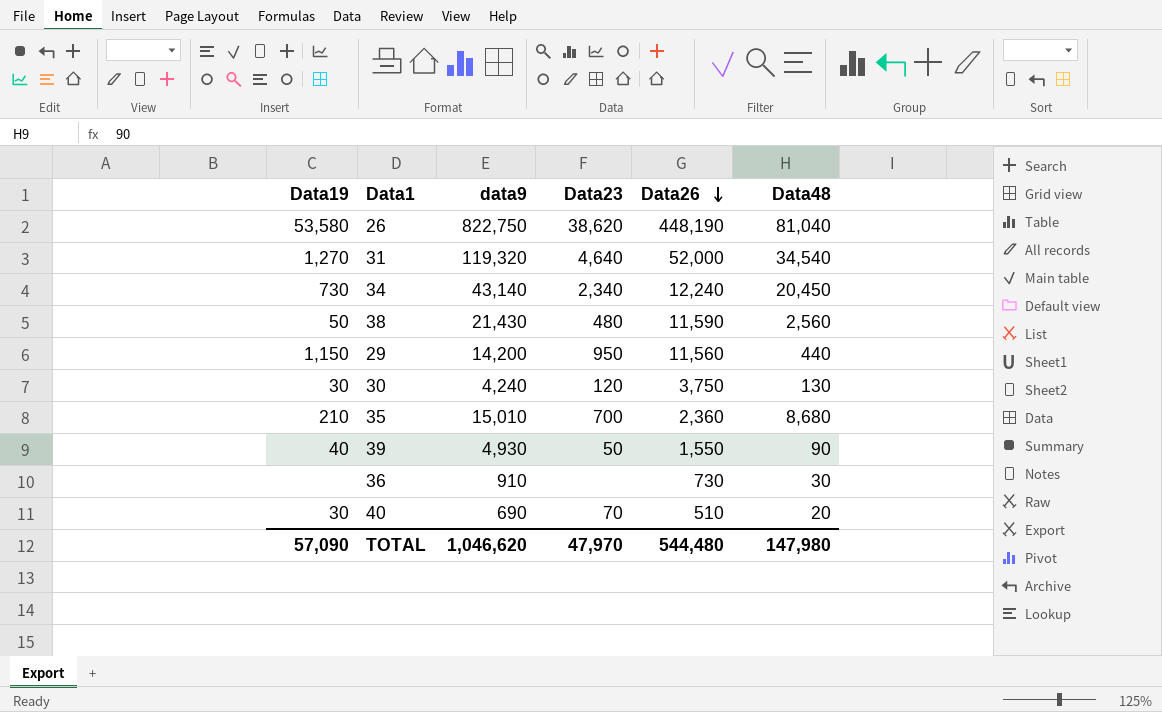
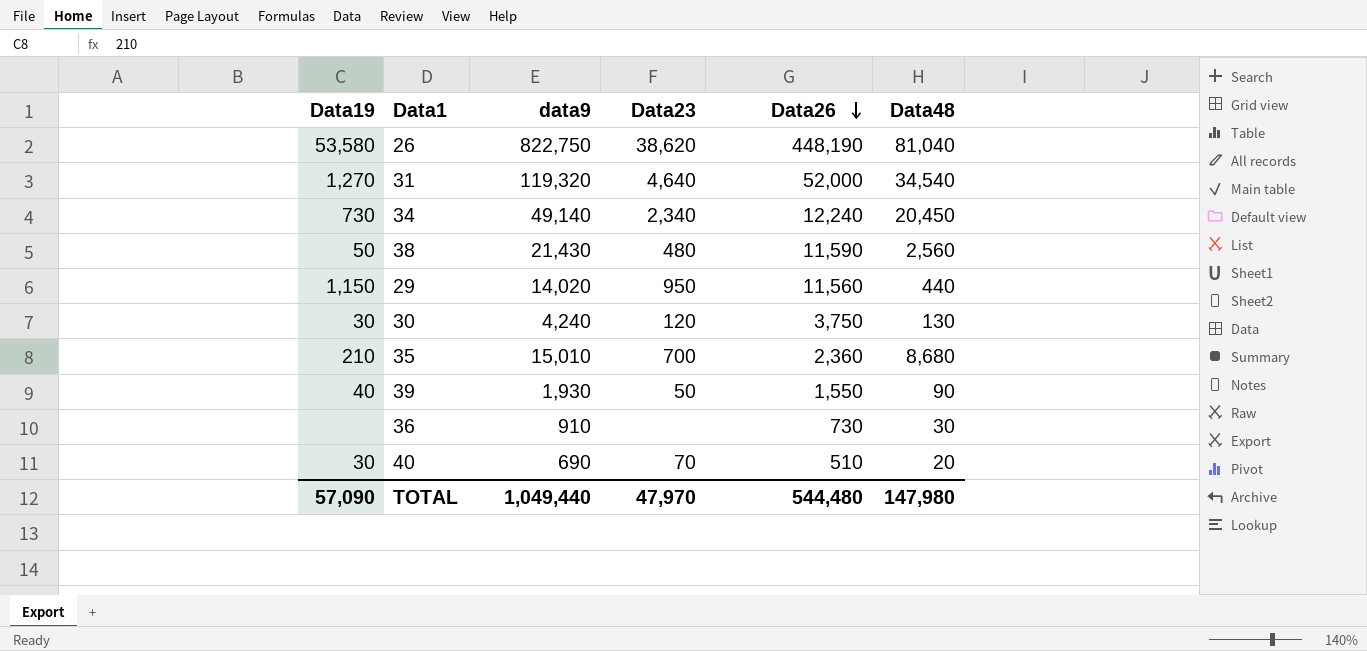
34 | data9: 43,140 -> 49,140
29 | data9: 14,200 -> 14,020
39 | data9: 4,930 -> 1,930
TOTAL | data9: 1,046,620 -> 1,049,440

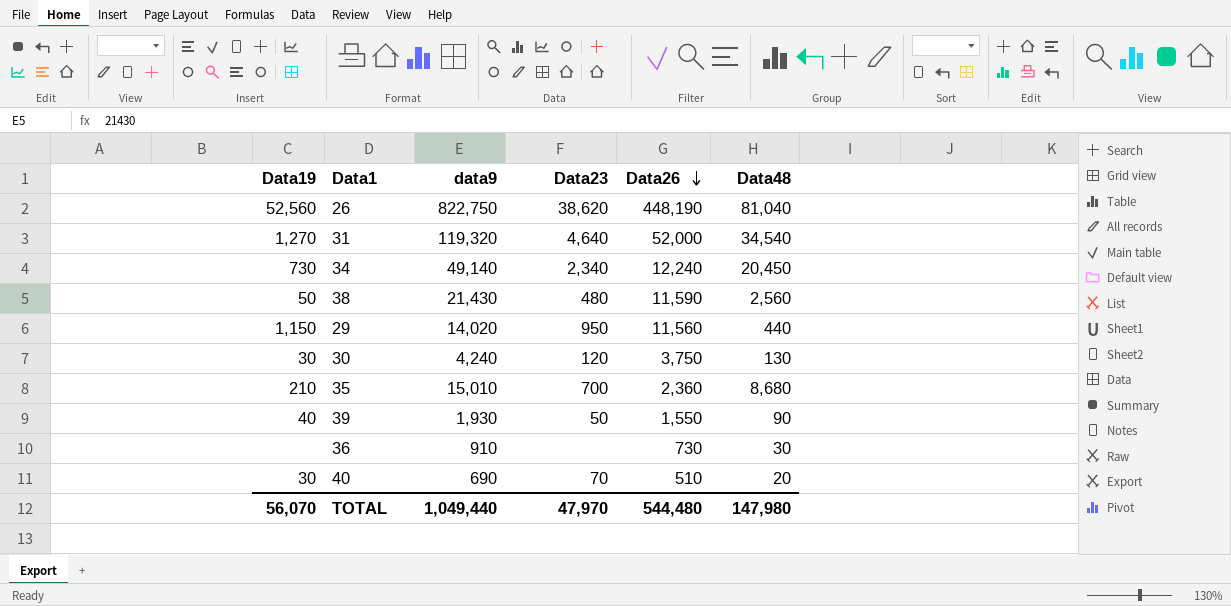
26 | Data19: 53,580 -> 52,560
TOTAL | Data19: 57,090 -> 56,070

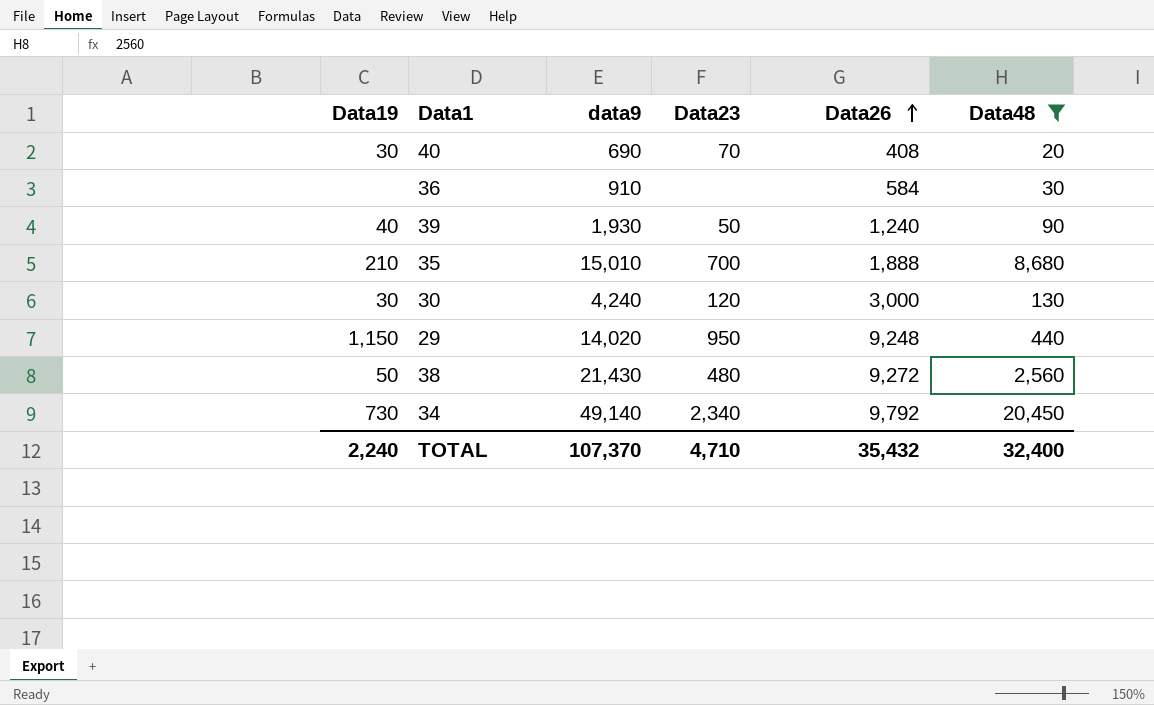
filter: none -> Data48 <= 20,450
row order: Data26 descending -> Data26 ascending
40 | Data26: 510 -> 408
36 | Data26: 730 -> 584
39 | Data26: 1,550 -> 1,240
35 | Data26: 2,360 -> 1,888
30 | Data26: 3,750 -> 3,000
29 | Data26: 11,560 -> 9,248
38 | Data26: 11,590 -> 9,272
34 | Data26: 12,240 -> 9,792
TOTAL | Data19: 56,070 -> 2,240
TOTAL | data9: 1,049,440 -> 107,370
TOTAL | Data23: 47,970 -> 4,710
TOTAL | Data26: 544,480 -> 35,432
TOTAL | Data48: 147,980 -> 32,400

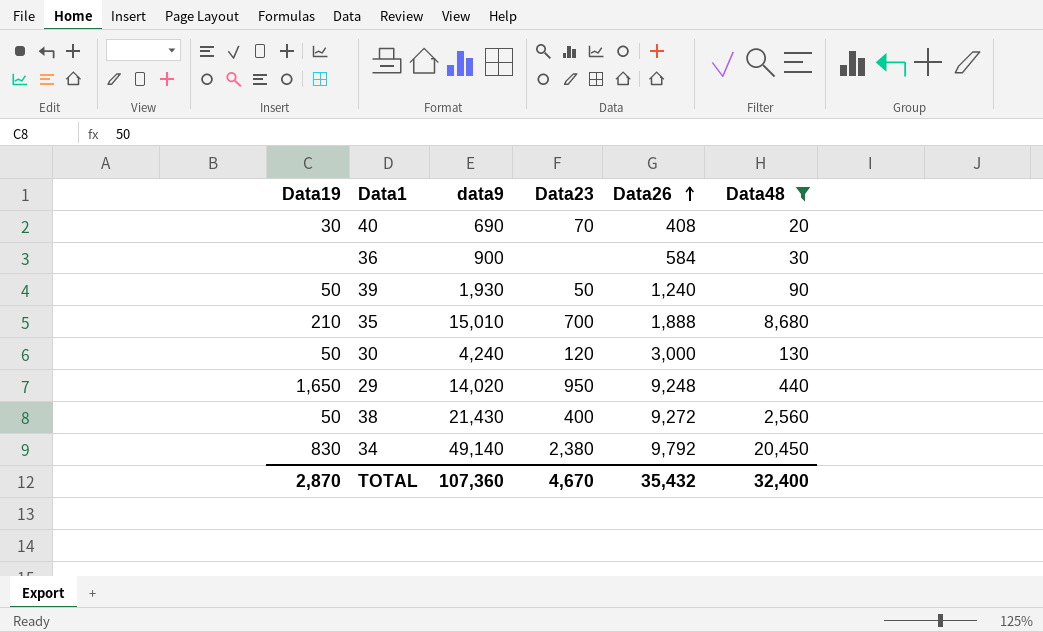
36 | data9: 910 -> 900
39 | Data19: 40 -> 50
30 | Data19: 30 -> 50
29 | Data19: 1,150 -> 1,650
38 | Data23: 480 -> 400
34 | Data19: 730 -> 830
34 | Data23: 2,340 -> 2,380
TOTAL | Data19: 2,240 -> 2,870
TOTAL | data9: 107,370 -> 107,360
TOTAL | Data23: 4,710 -> 4,670

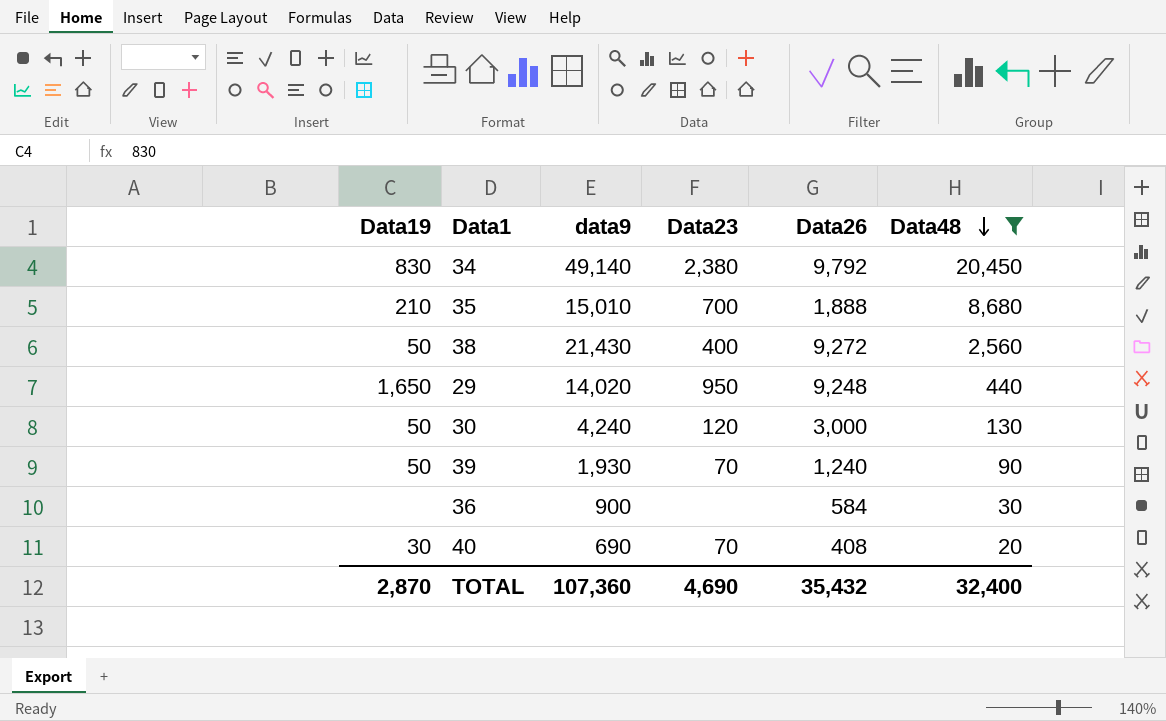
row order: Data26 ascending -> Data48 descending
39 | Data23: 50 -> 70
TOTAL | Data23: 4,670 -> 4,690

